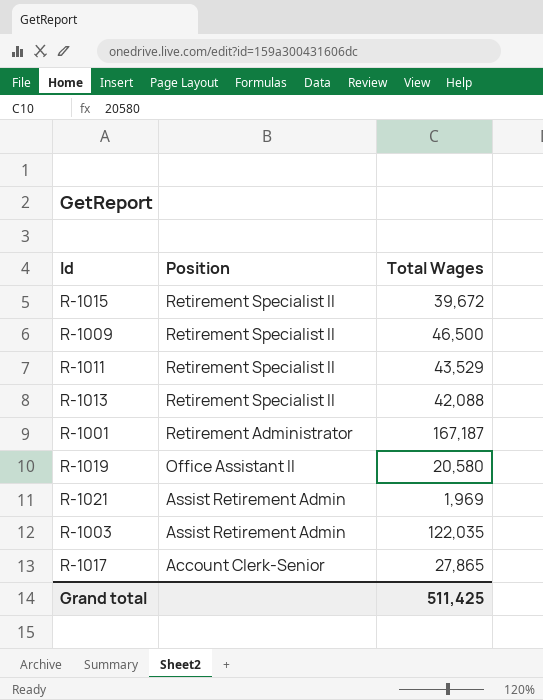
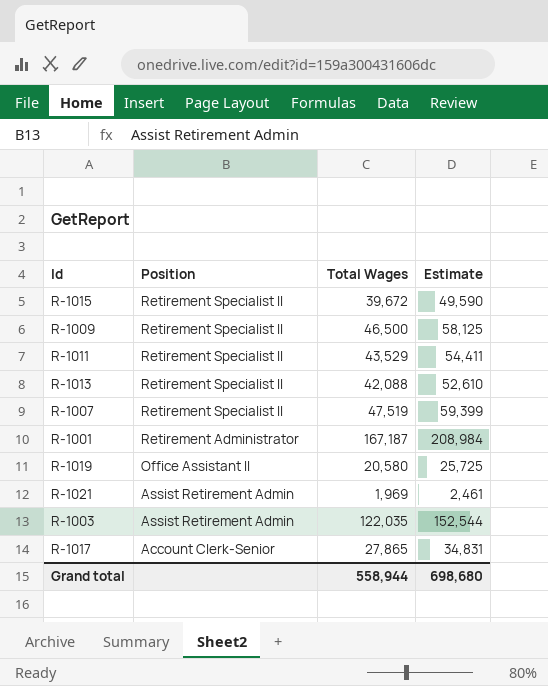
column Estimate | formula: none -> [Total Wages] * 1.25
row R-1007: none -> Retirement Specialist II | 47,519 | 59,399
Grand total | Total Wages: 511,425 -> 558,944

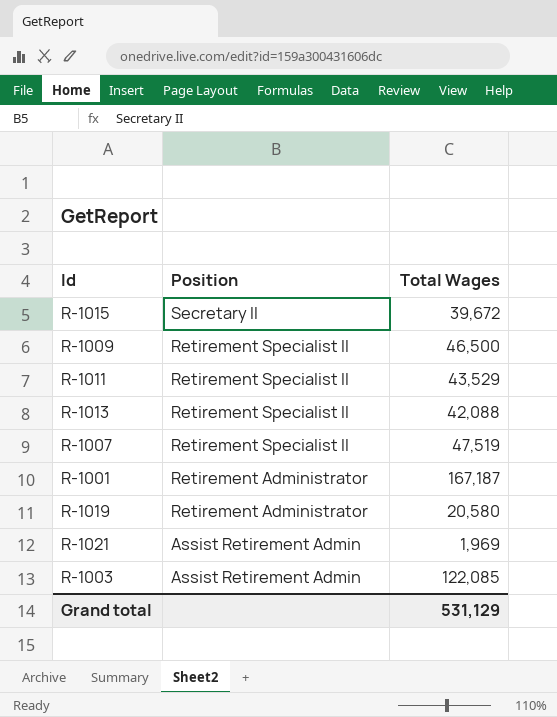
column Estimate | formula: [Total Wages] * 1.25 -> none
row R-1017: Account Clerk-Senior | 27,865 | 34,831 -> none
R-1015 | Position: Retirement Specialist II -> Secretary II
R-1019 | Position: Office Assistant II -> Retirement Administrator
R-1003 | Total Wages: 122,035 -> 122,085
Grand total | Total Wages: 558,944 -> 531,129

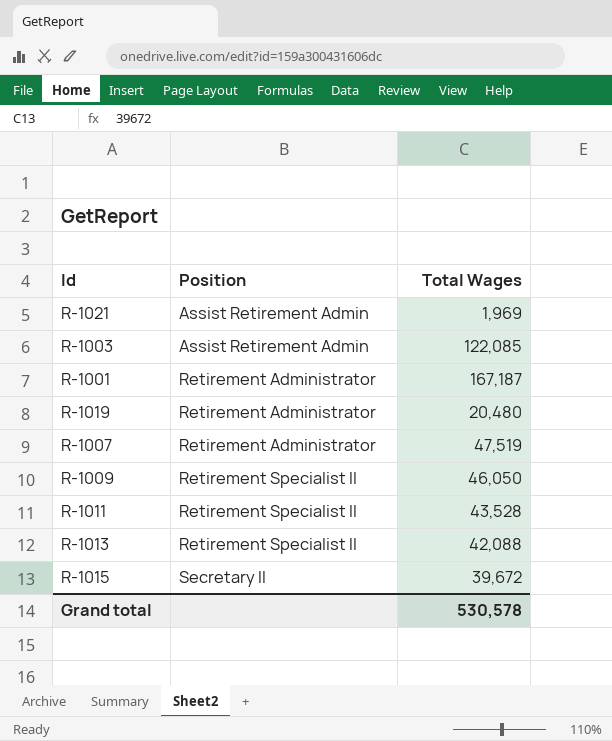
row order: Position descending -> Position ascending
R-1019 | Total Wages: 20,580 -> 20,480
R-1007 | Position: Retirement Specialist II -> Retirement Administrator
R-1009 | Total Wages: 46,500 -> 46,050
R-1011 | Total Wages: 43,529 -> 43,528
Grand total | Total Wages: 531,129 -> 530,578

